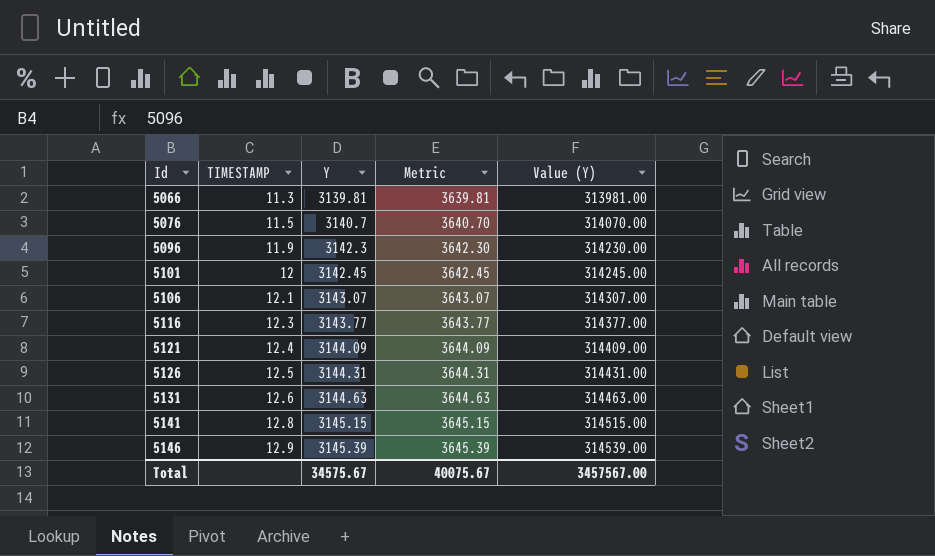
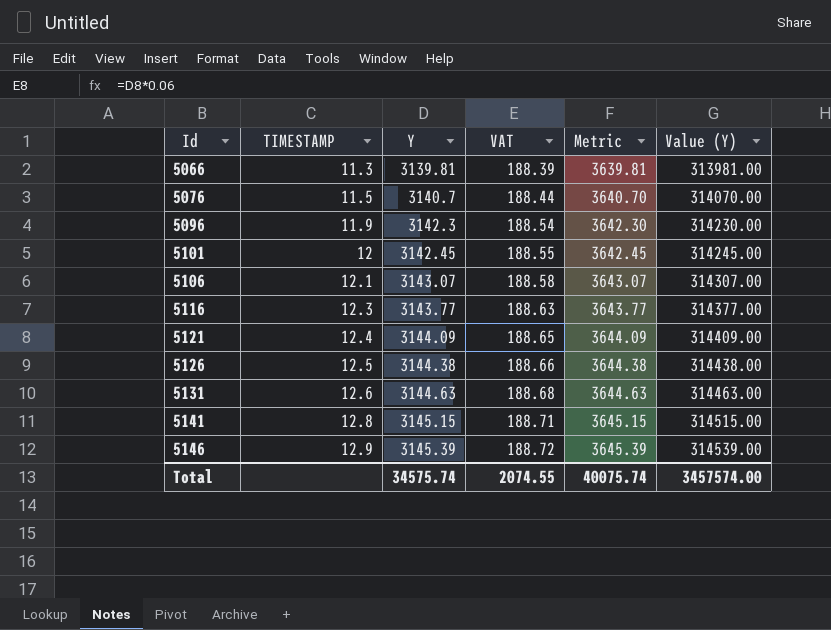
column VAT | formula: none -> [Y] * 0.06
5126 | Y: 3144.31 -> 3144.38
5126 | Metric: 3644.31 -> 3644.38
5126 | Value (Y): 314431.00 -> 314438.00
Total | Y: 34575.67 -> 34575.74
Total | Metric: 40075.67 -> 40075.74
Total | Value (Y): 3457567.00 -> 3457574.00

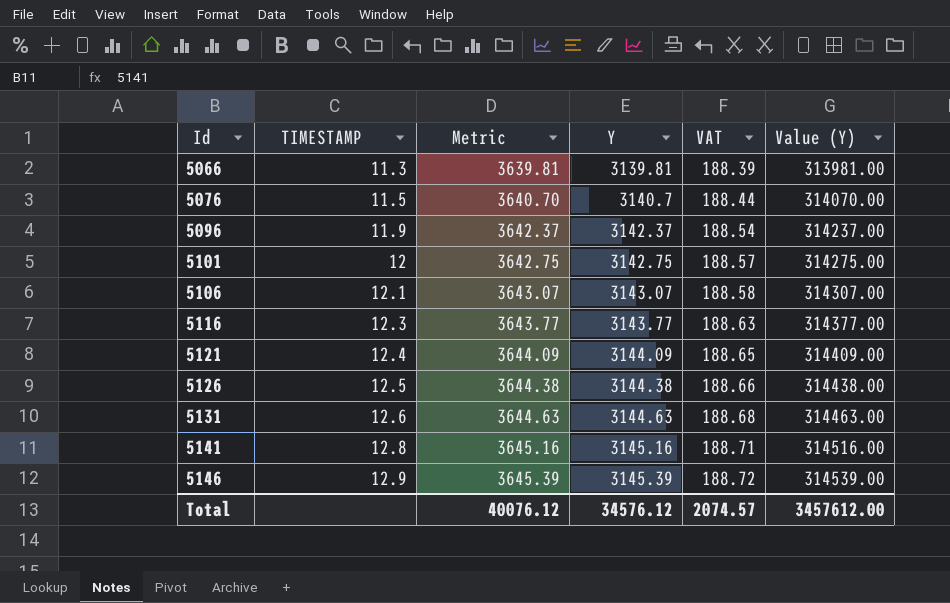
column Metric | position: 5 -> 3
5096 | Metric: 3642.30 -> 3642.37
5096 | Y: 3142.3 -> 3142.37
5096 | Value (Y): 314230.00 -> 314237.00
5101 | Metric: 3642.45 -> 3642.75
5101 | Y: 3142.45 -> 3142.75
5101 | VAT: 188.55 -> 188.57
5101 | Value (Y): 314245.00 -> 314275.00
5141 | Metric: 3645.15 -> 3645.16
5141 | Y: 3145.15 -> 3145.16
5141 | Value (Y): 314515.00 -> 314516.00
Total | Metric: 40075.74 -> 40076.12
Total | Y: 34575.74 -> 34576.12
Total | VAT: 2074.55 -> 2074.57
Total | Value (Y): 3457574.00 -> 3457612.00

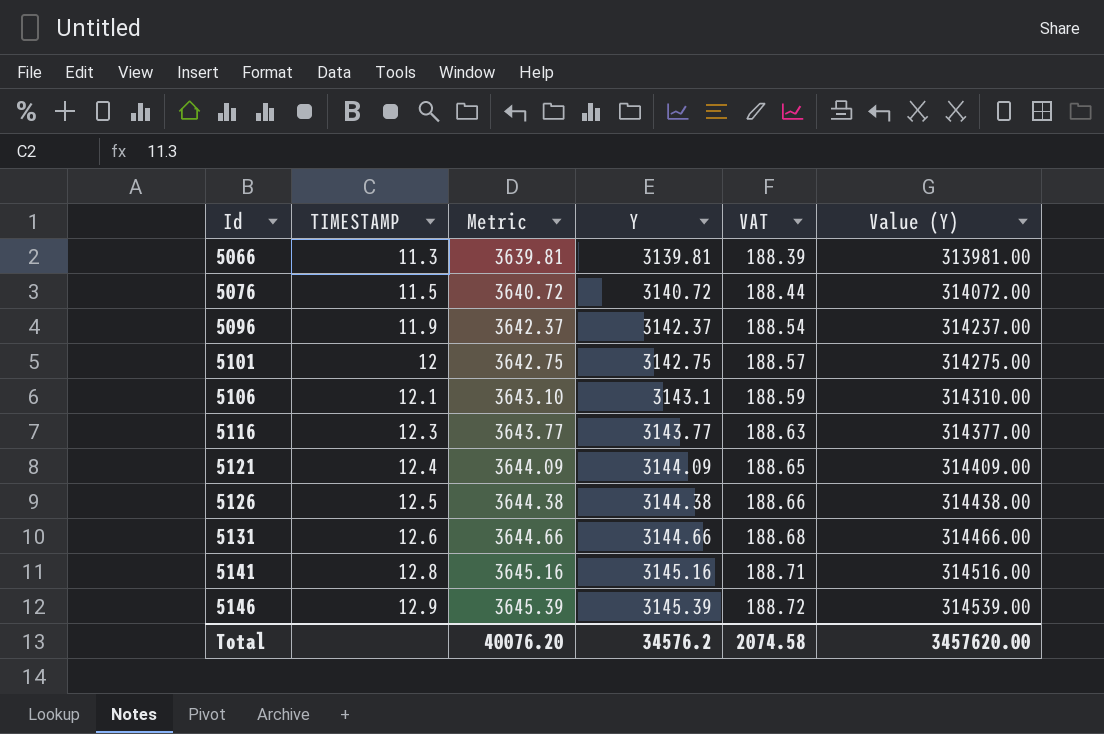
5076 | Metric: 3640.70 -> 3640.72
5076 | Y: 3140.7 -> 3140.72
5076 | Value (Y): 314070.00 -> 314072.00
5106 | Metric: 3643.07 -> 3643.10
5106 | Y: 3143.07 -> 3143.1
5106 | VAT: 188.58 -> 188.59
5106 | Value (Y): 314307.00 -> 314310.00
5131 | Metric: 3644.63 -> 3644.66
5131 | Y: 3144.63 -> 3144.66
5131 | Value (Y): 314463.00 -> 314466.00
Total | Metric: 40076.12 -> 40076.20
Total | Y: 34576.12 -> 34576.2
Total | VAT: 2074.57 -> 2074.58
Total | Value (Y): 3457612.00 -> 3457620.00

